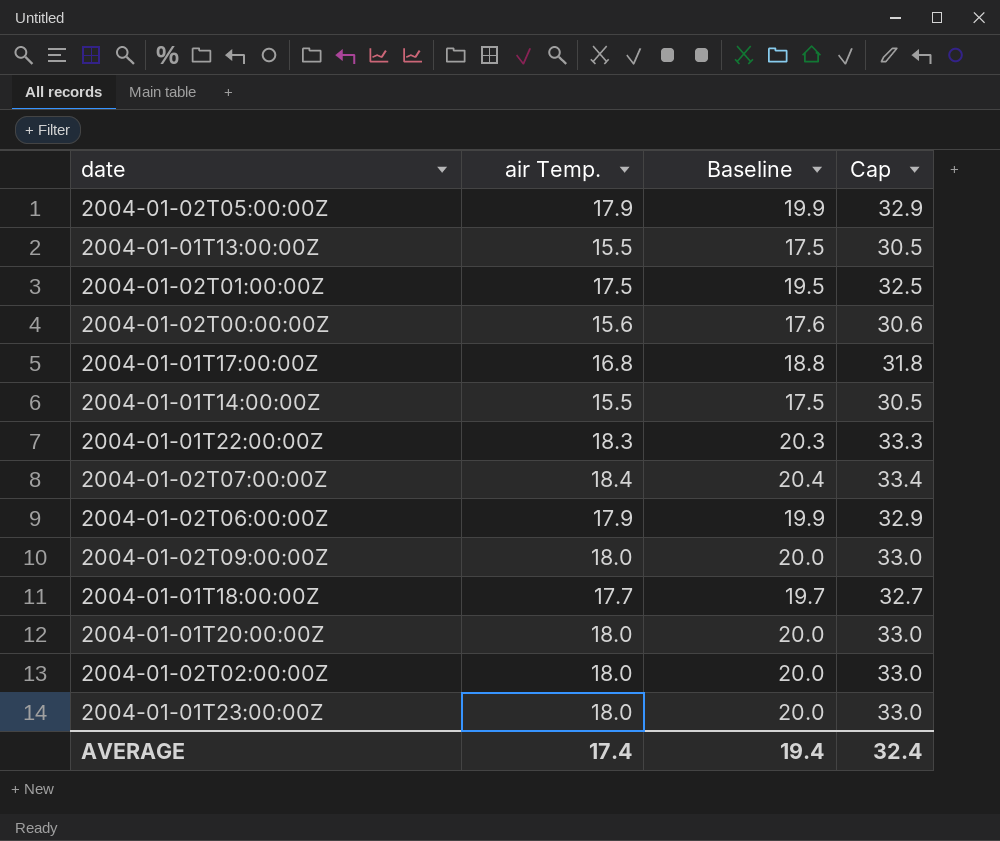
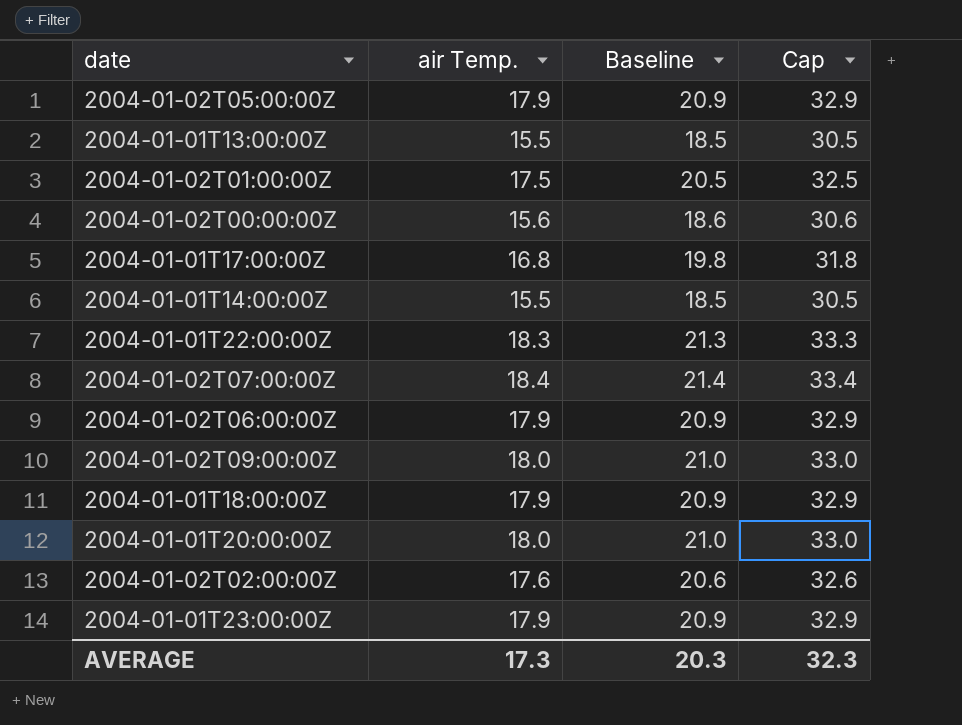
column Baseline | formula: [air Temp.] + 2 -> [air Temp.] + 3
2004-01-01T18:00:00Z | air Temp.: 17.7 -> 17.9
2004-01-01T18:00:00Z | Cap: 32.7 -> 32.9
2004-01-02T02:00:00Z | air Temp.: 18.0 -> 17.6
2004-01-02T02:00:00Z | Cap: 33.0 -> 32.6
2004-01-01T23:00:00Z | air Temp.: 18.0 -> 17.9
2004-01-01T23:00:00Z | Cap: 33.0 -> 32.9
AVERAGE | air Temp.: 17.4 -> 17.3
AVERAGE | Baseline: 19.4 -> 20.3
AVERAGE | Cap: 32.4 -> 32.3

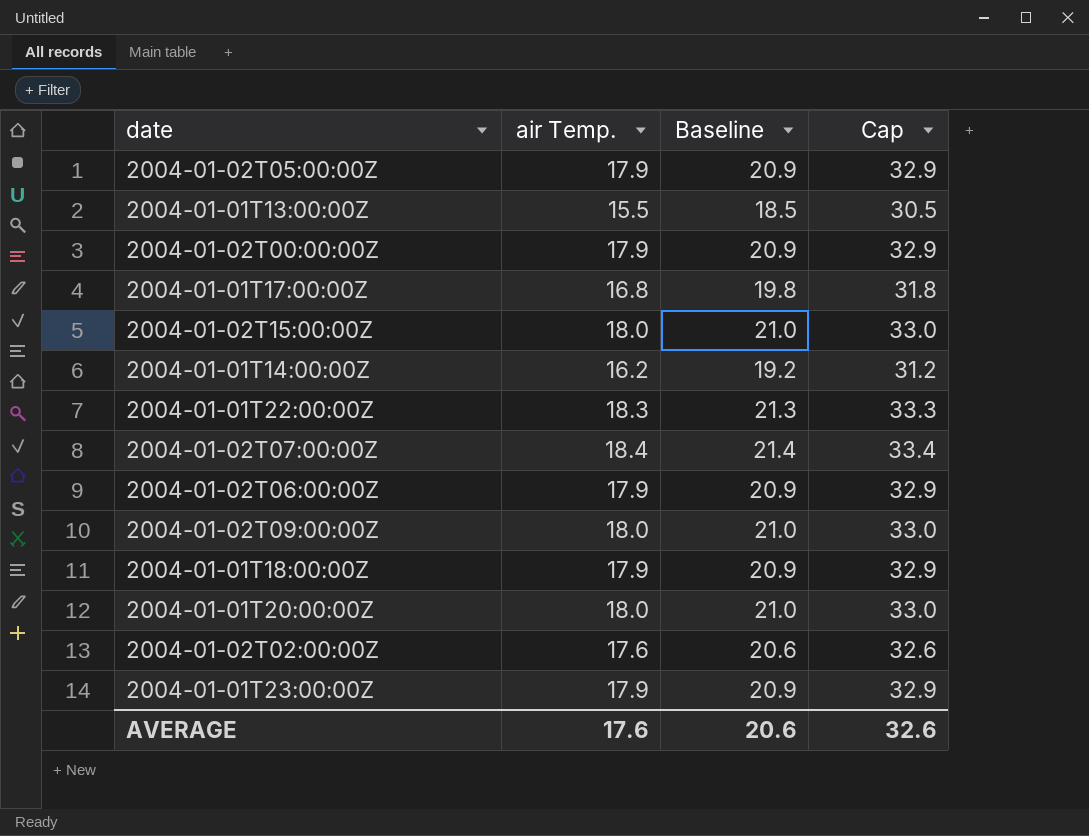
row 2004-01-02T01:00:00Z: 17.5 | 20.5 | 32.5 -> none
2004-01-02T00:00:00Z | air Temp.: 15.6 -> 17.9
2004-01-02T00:00:00Z | Baseline: 18.6 -> 20.9
2004-01-02T00:00:00Z | Cap: 30.6 -> 32.9
row 2004-01-02T15:00:00Z: none -> 18.0 | 21.0 | 33.0
2004-01-01T14:00:00Z | air Temp.: 15.5 -> 16.2
2004-01-01T14:00:00Z | Baseline: 18.5 -> 19.2
2004-01-01T14:00:00Z | Cap: 30.5 -> 31.2
AVERAGE | air Temp.: 17.3 -> 17.6
AVERAGE | Baseline: 20.3 -> 20.6
AVERAGE | Cap: 32.3 -> 32.6

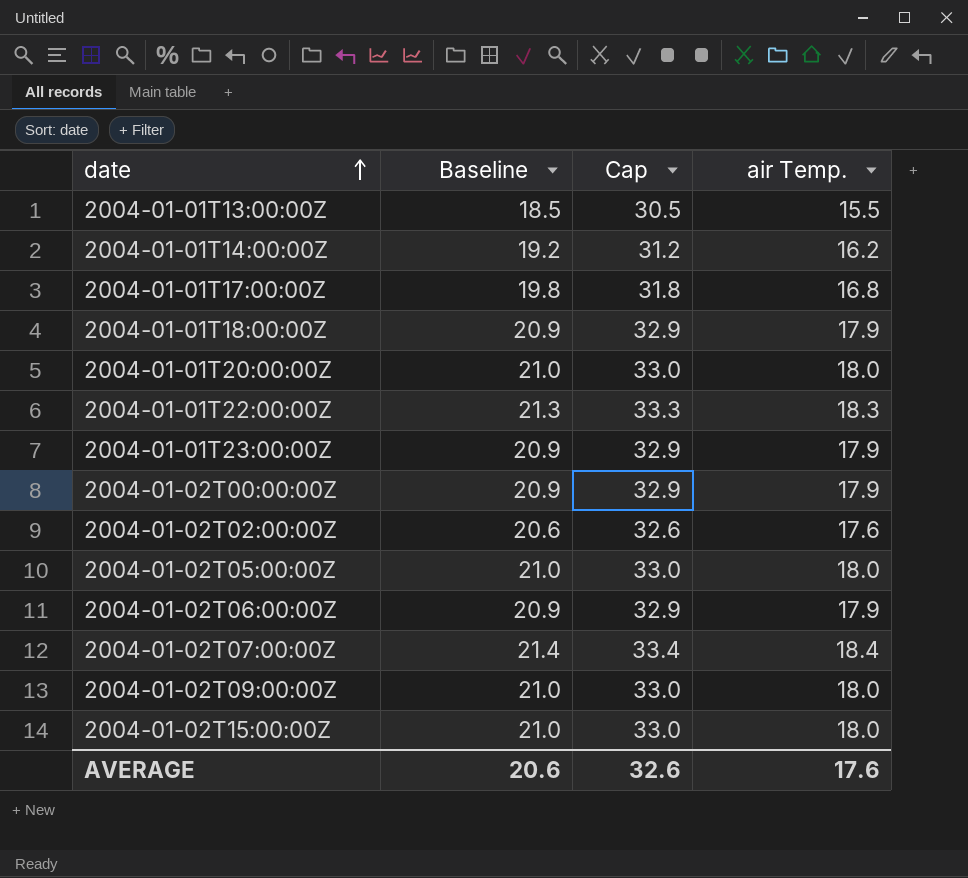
row order: none -> date ascending
column air Temp. | position: 2 -> 4
2004-01-02T05:00:00Z | Baseline: 20.9 -> 21.0
2004-01-02T05:00:00Z | Cap: 32.9 -> 33.0
2004-01-02T05:00:00Z | air Temp.: 17.9 -> 18.0

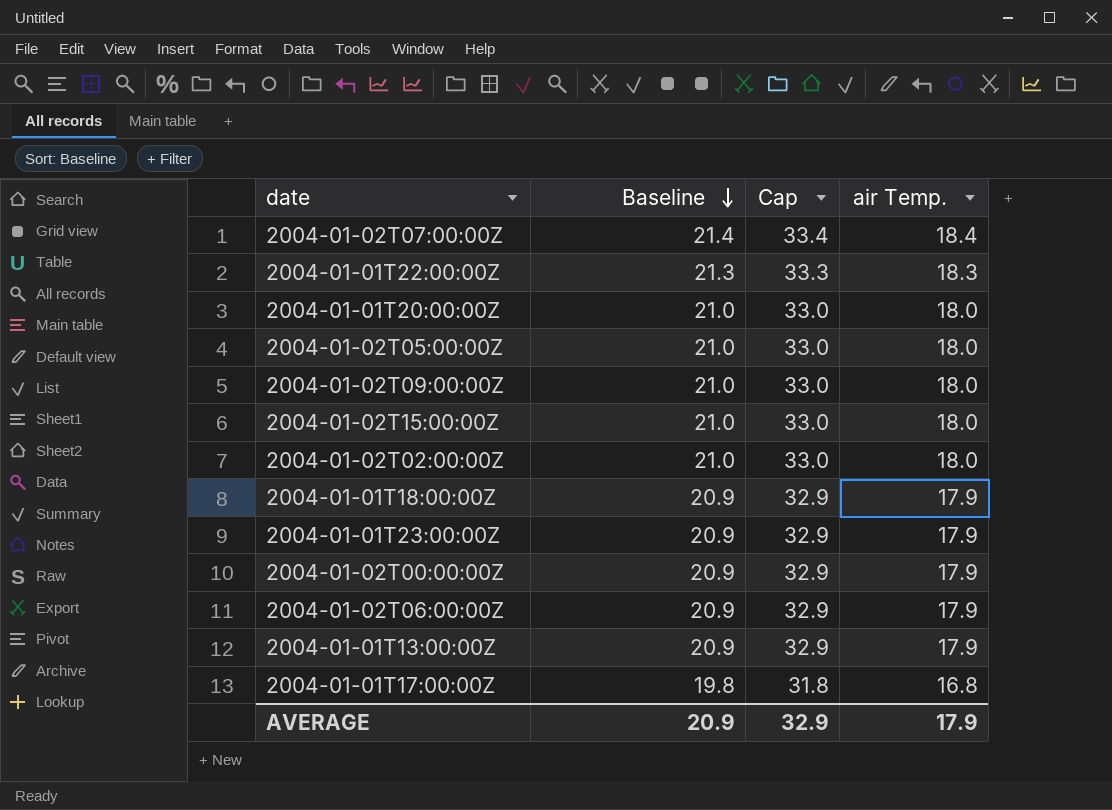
row order: date ascending -> Baseline descending
row 2004-01-01T14:00:00Z: 19.2 | 31.2 | 16.2 -> none
2004-01-02T02:00:00Z | Baseline: 20.6 -> 21.0
2004-01-02T02:00:00Z | Cap: 32.6 -> 33.0
2004-01-02T02:00:00Z | air Temp.: 17.6 -> 18.0
2004-01-01T13:00:00Z | Baseline: 18.5 -> 20.9
2004-01-01T13:00:00Z | Cap: 30.5 -> 32.9
2004-01-01T13:00:00Z | air Temp.: 15.5 -> 17.9
AVERAGE | Baseline: 20.6 -> 20.9
AVERAGE | Cap: 32.6 -> 32.9
AVERAGE | air Temp.: 17.6 -> 17.9

